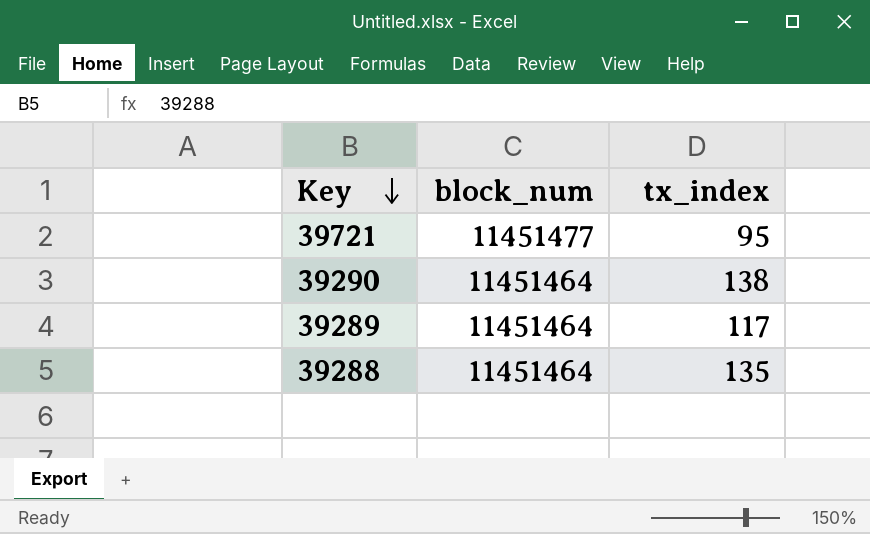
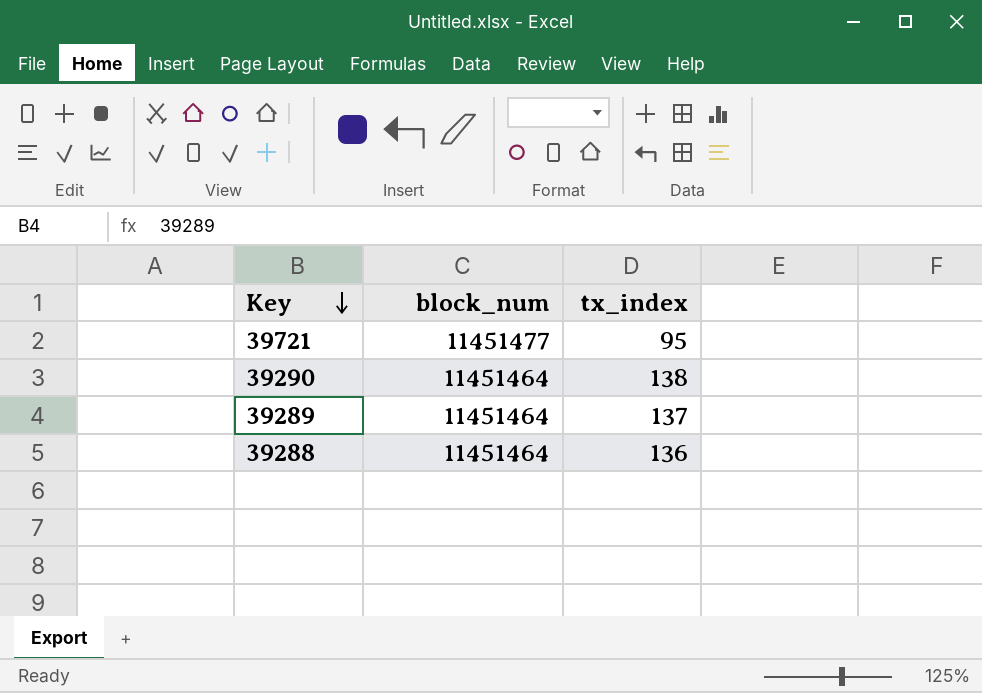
39289 | tx_index: 117 -> 137
39288 | tx_index: 135 -> 136

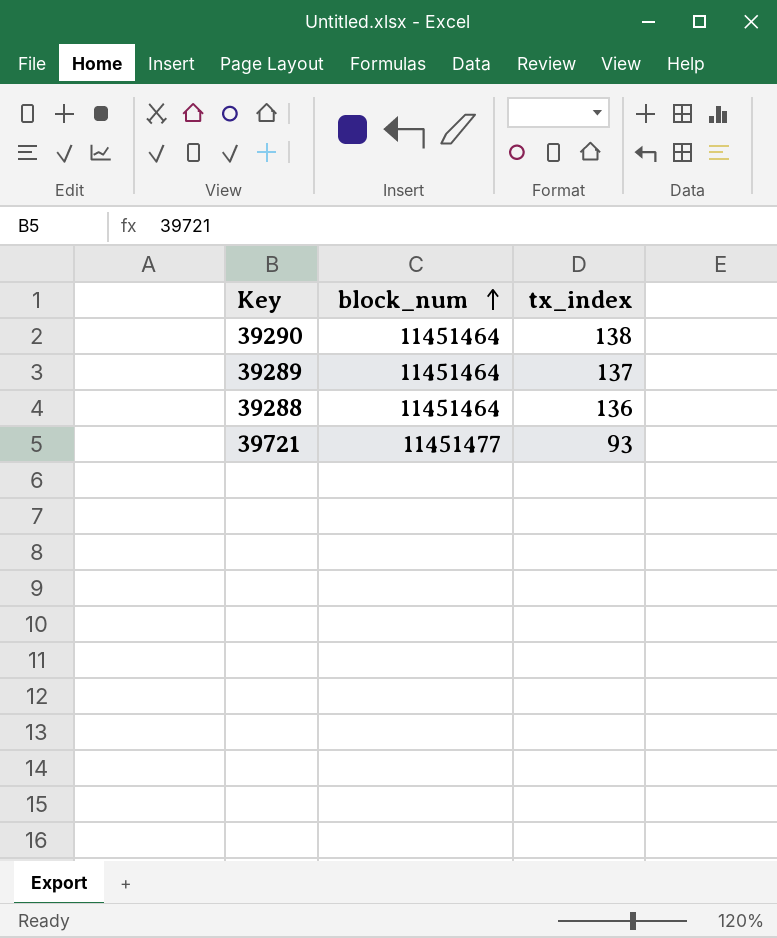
row order: Key descending -> block_num ascending
39721 | tx_index: 95 -> 93

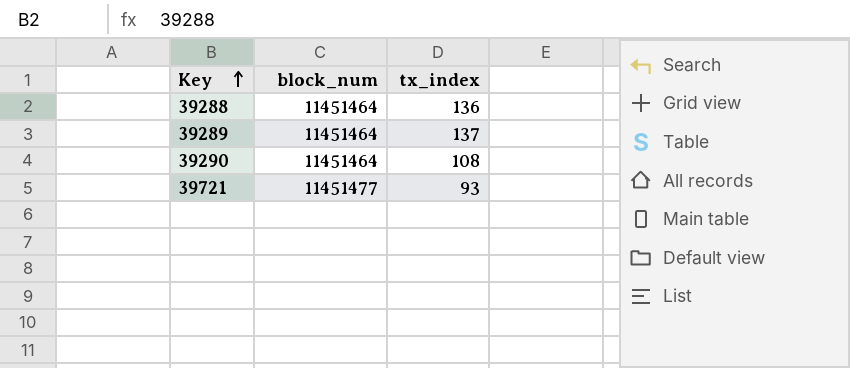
row order: block_num ascending -> Key ascending
39290 | tx_index: 138 -> 108

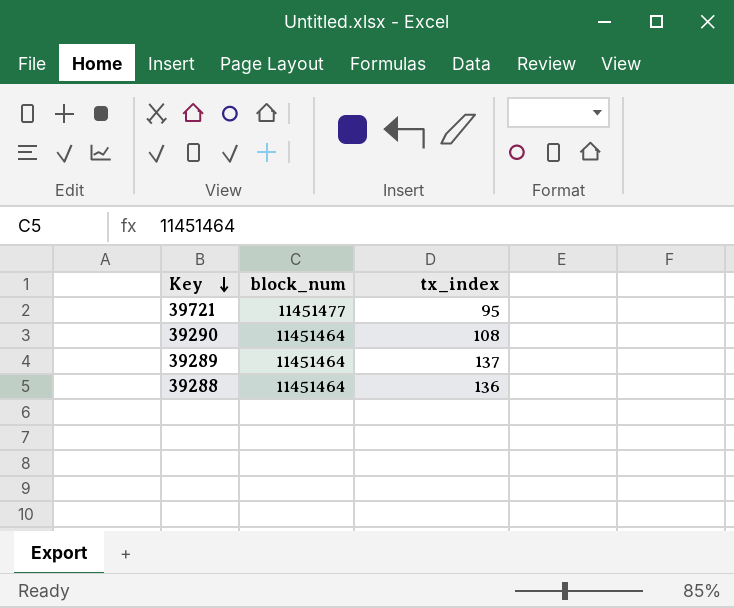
row order: Key ascending -> Key descending
39721 | tx_index: 93 -> 95

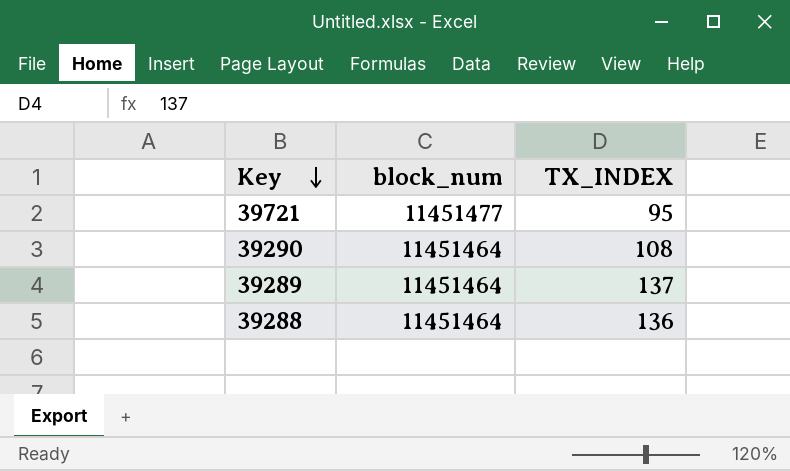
column name: tx_index -> TX_INDEX

